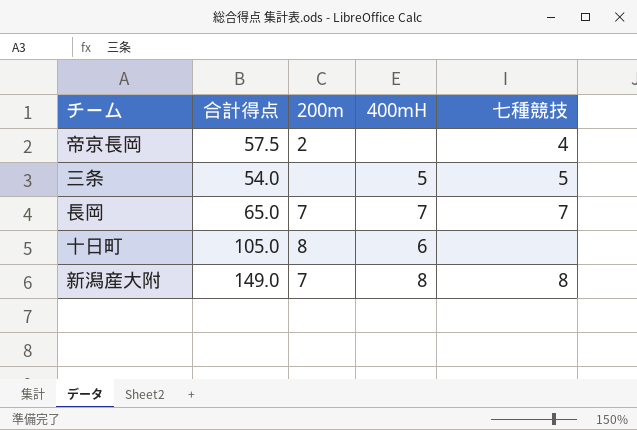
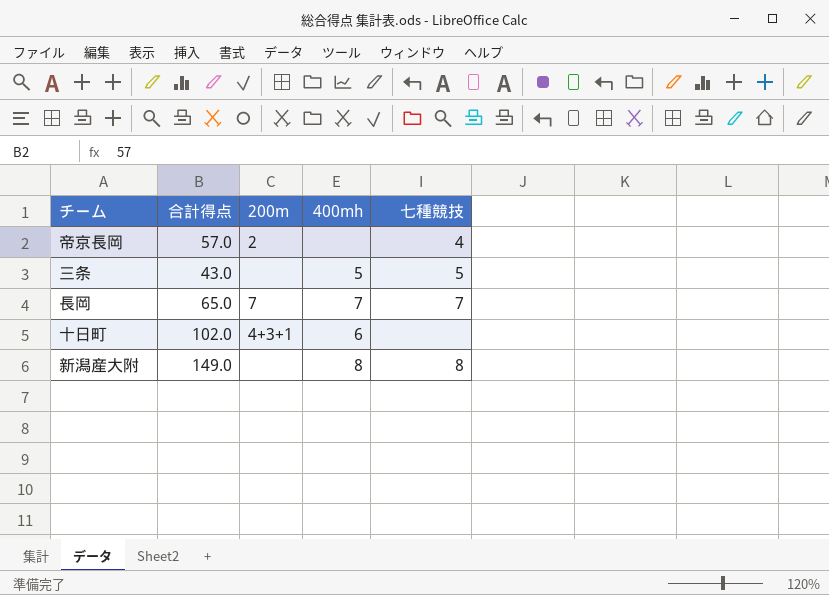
column name: 400mH -> 400mh
帝京長岡 | 合計得点: 57.5 -> 57.0
三条 | 合計得点: 54.0 -> 43.0
十日町 | 合計得点: 105.0 -> 102.0
十日町 | 200m: 8 -> 4+3+1
新潟産大附 | 200m: 7 -> none

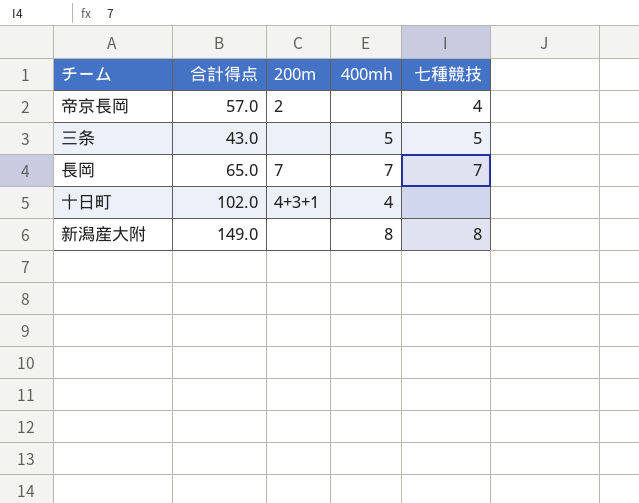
十日町 | 400mh: 6 -> 4

